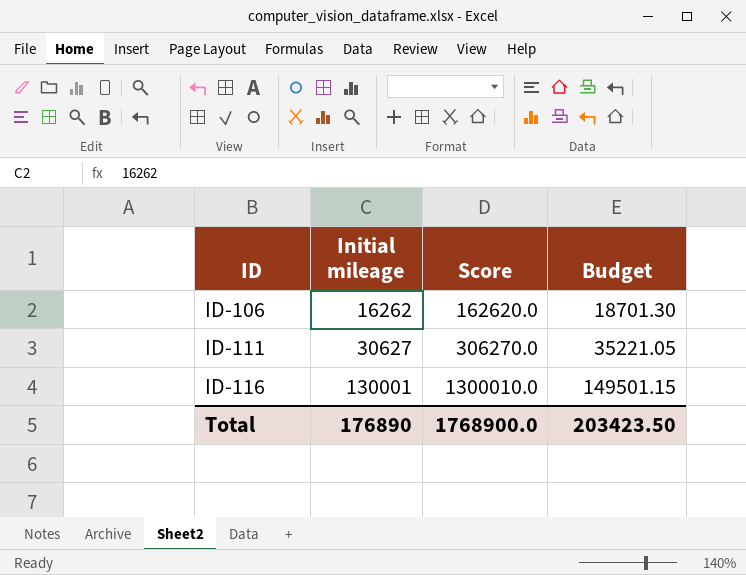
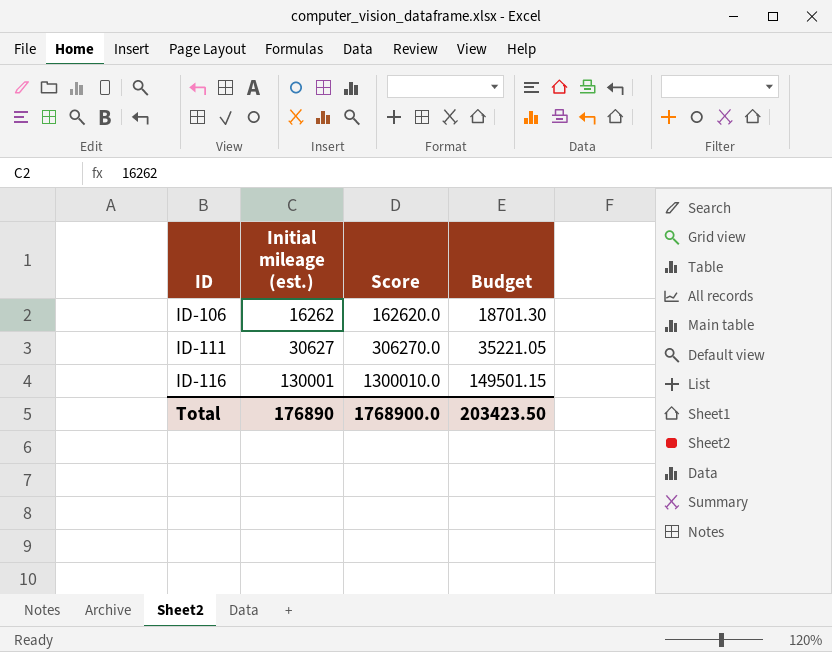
column name: Initial mileage -> Initial mileage (est.)

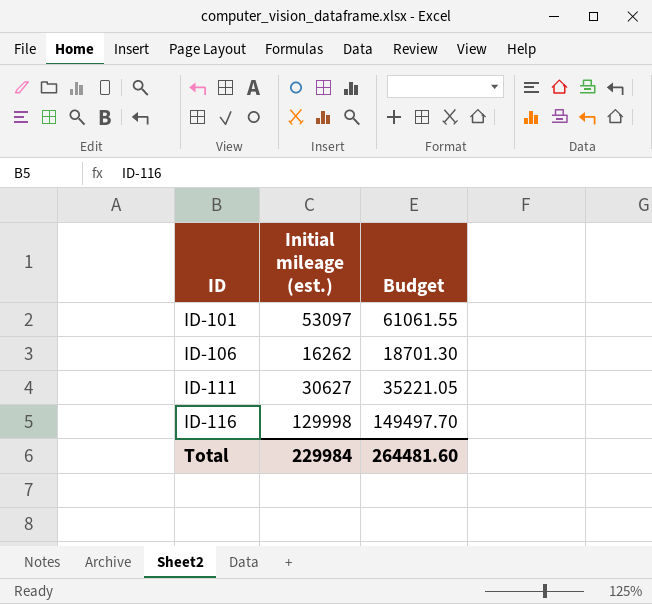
column Score | formula: [Initial mileage (est.)] * 10 -> none
row ID-101: none -> 53097 | 61061.55
ID-116 | Initial mileage (est.): 130001 -> 129998
ID-116 | Budget: 149501.15 -> 149497.70
Total | Initial mileage (est.): 176890 -> 229984
Total | Budget: 203423.50 -> 264481.60

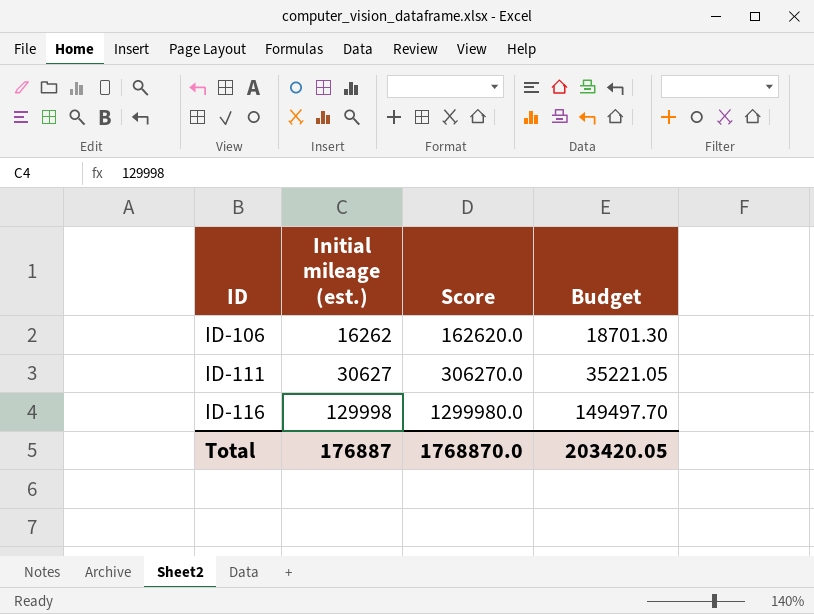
column Score | formula: none -> [Initial mileage (est.)] * 10
row ID-101: 53097 | 61061.55 -> none
Total | Initial mileage (est.): 229984 -> 176887
Total | Budget: 264481.60 -> 203420.05

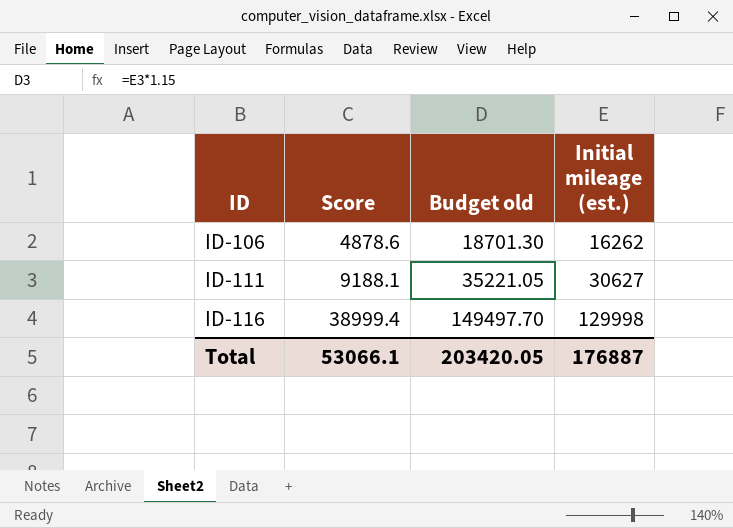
column Score | formula: [Initial mileage (est.)] * 10 -> [Initial mileage (est.)] * 0.3
column name: Budget -> Budget old
column Initial mileage (est.) | position: 2 -> 4
Total | Score: 1768870.0 -> 53066.1

